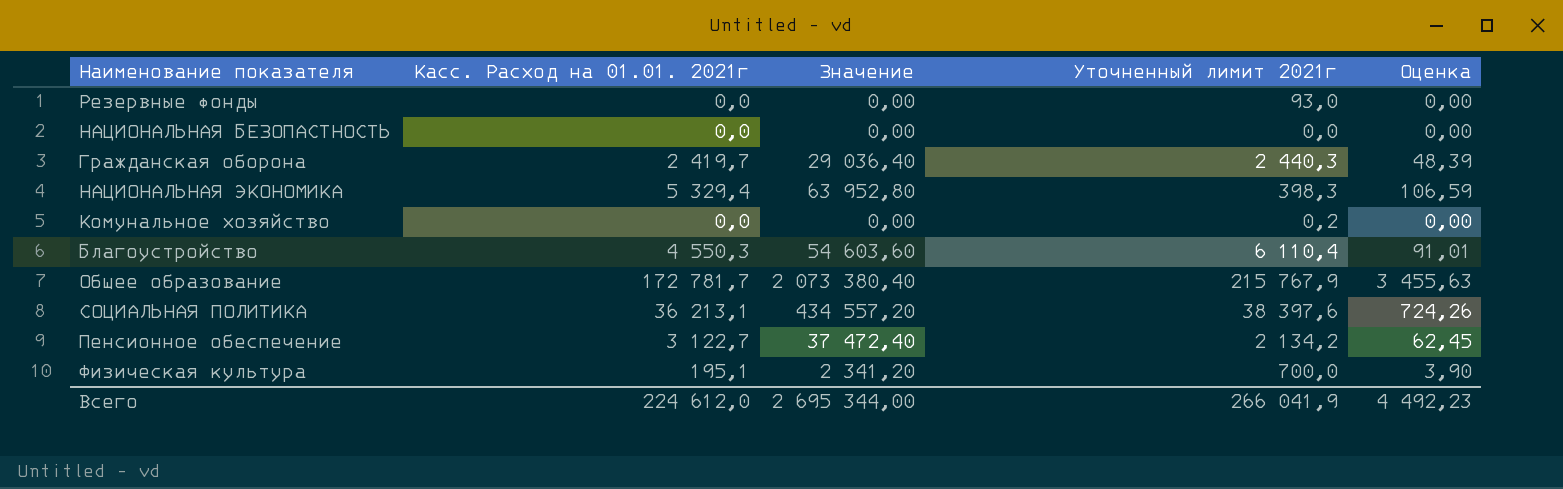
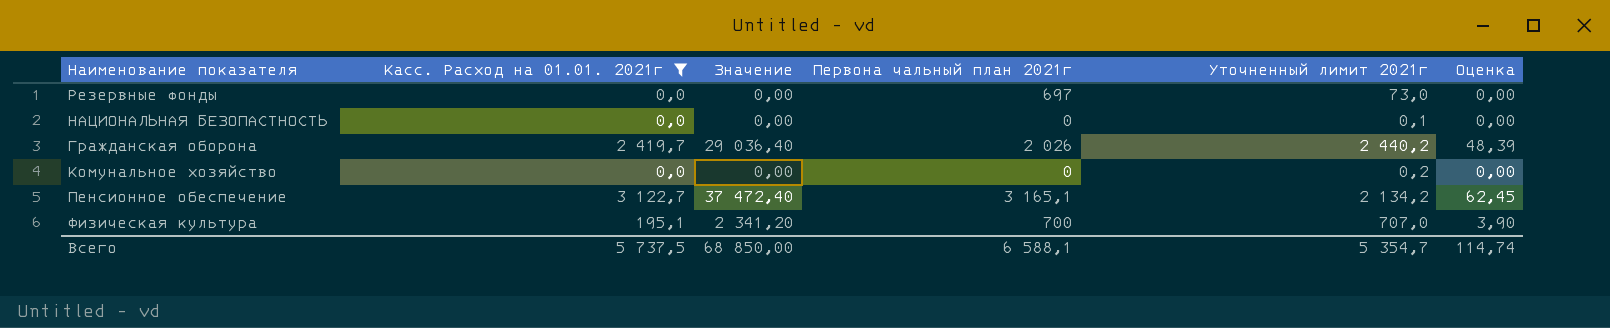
filter: none -> Касс. Расход на 01.01. 2021г <= 3 122,7
column Первона чальный план 2021г | position: none -> 4
Резервные фонды | Уточненный лимит 2021г: 93,0 -> 73,0
НАЦИОНАЛЬНАЯ БЕЗОПАСТНОСТЬ | Уточненный лимит 2021г: 0,0 -> 0,1
Гражданская оборона | Уточненный лимит 2021г: 2 440,3 -> 2 440,2
Физическая культура | Уточненный лимит 2021г: 700,0 -> 707,0
Всего | Касс. Расход на 01.01. 2021г: 224 612,0 -> 5 737,5
Всего | Значение: 2 695 344,00 -> 68 850,00
Всего | Уточненный лимит 2021г: 266 041,9 -> 5 354,7
Всего | Оценка: 4 492,23 -> 114,74

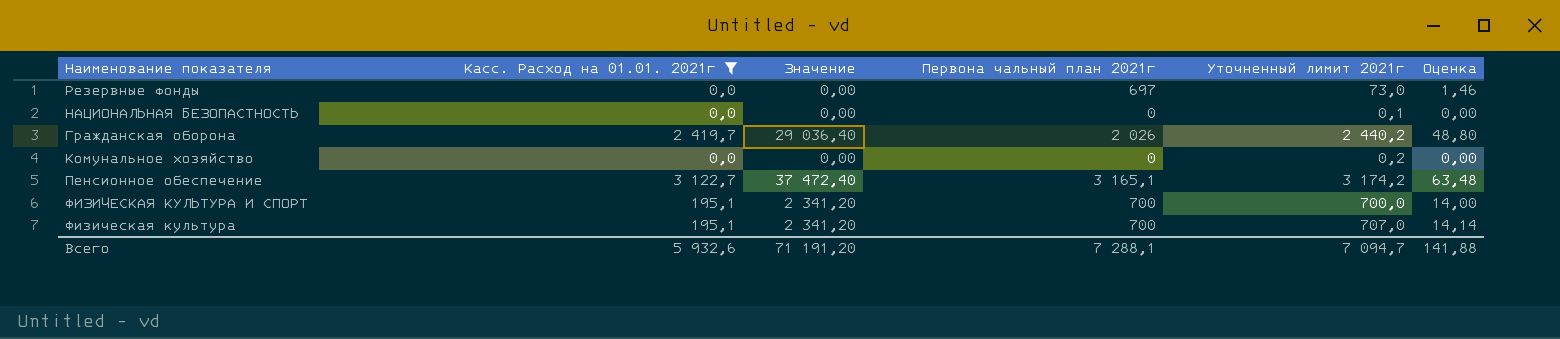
column Оценка | formula: [Касс. Расход на 01.01. 2021г] * 0,02 -> [Уточненный лимит 2021г] * 0,02
Пенсионное обеспечение | Уточненный лимит 2021г: 2 134,2 -> 3 174,2
row ФИЗИЧЕСКАЯ КУЛЬТУРА И СПОРТ: none -> 195,1 | 2 341,20 | 700 | 700,0 | 14,00
Всего | Касс. Расход на 01.01. 2021г: 5 737,5 -> 5 932,6
Всего | Значение: 68 850,00 -> 71 191,20
Всего | Первона чальный план 2021г: 6 588,1 -> 7 288,1
Всего | Уточненный лимит 2021г: 5 354,7 -> 7 094,7
Всего | Оценка: 114,74 -> 141,88

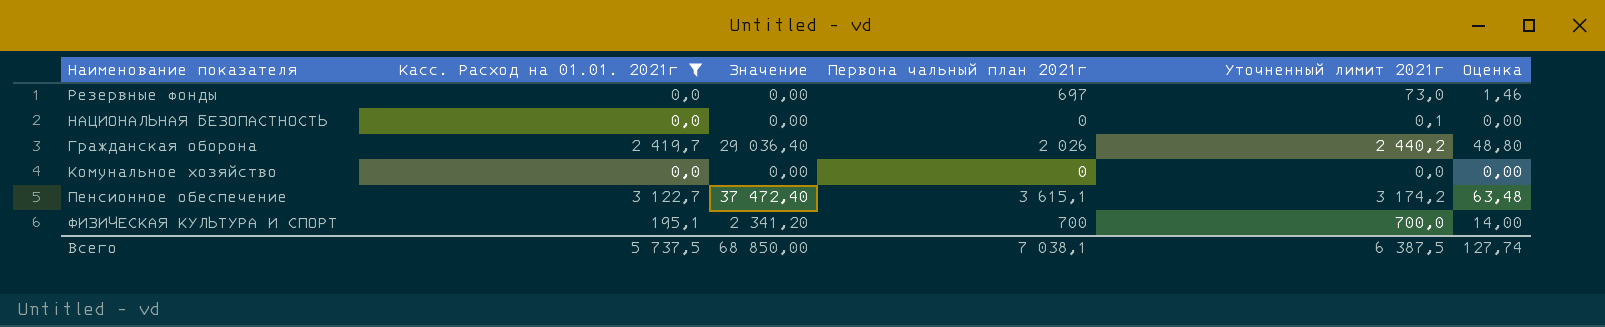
row Физическая культура: 195,1 | 2 341,20 | 700 | 707,0 | 14,14 -> none
Комунальное хозяйство | Уточненный лимит 2021г: 0,2 -> 0,0
Пенсионное обеспечение | Первона чальный план 2021г: 3 165,1 -> 3 615,1
Всего | Касс. Расход на 01.01. 2021г: 5 932,6 -> 5 737,5
Всего | Значение: 71 191,20 -> 68 850,00
Всего | Первона чальный план 2021г: 7 288,1 -> 7 038,1
Всего | Уточненный лимит 2021г: 7 094,7 -> 6 387,5
Всего | Оценка: 141,88 -> 127,74

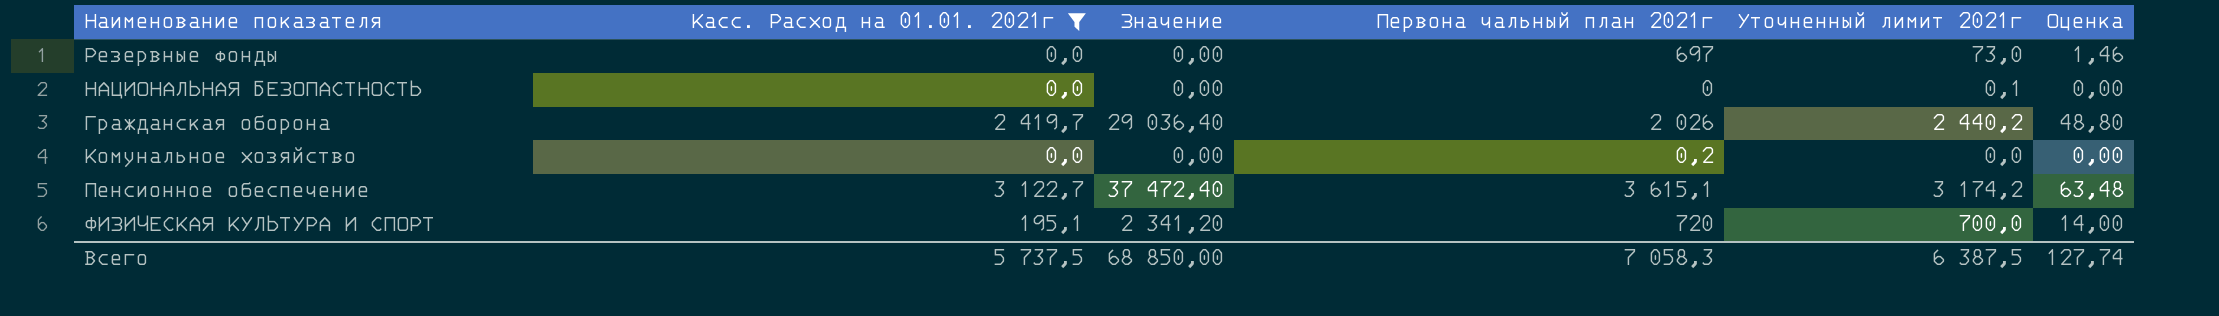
Комунальное хозяйство | Первона чальный план 2021г: 0 -> 0,2
ФИЗИЧЕСКАЯ КУЛЬТУРА И СПОРТ | Первона чальный план 2021г: 700 -> 720
Всего | Первона чальный план 2021г: 7 038,1 -> 7 058,3

